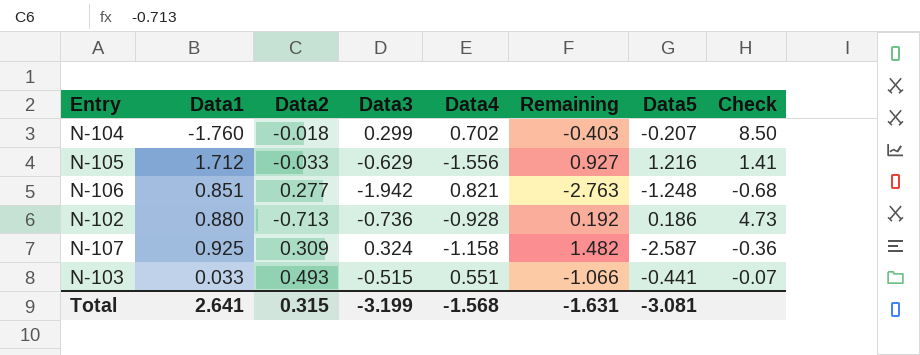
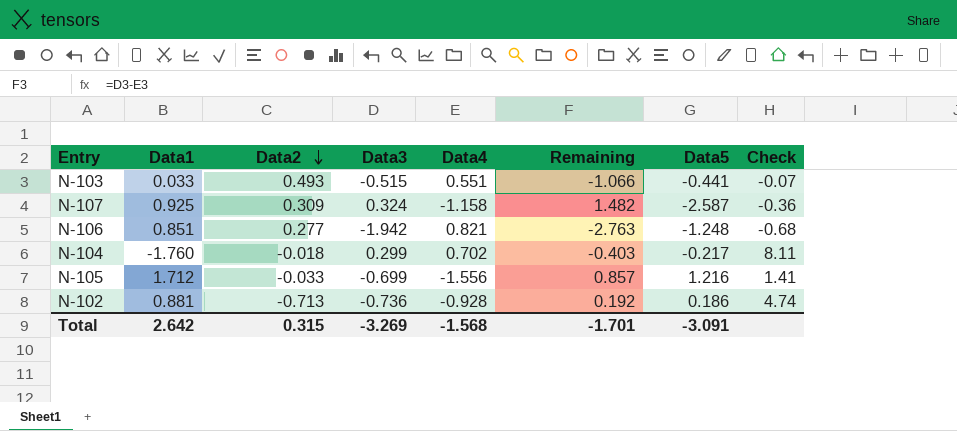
row order: none -> Data2 descending
N-104 | Data5: -0.207 -> -0.217
N-104 | Check: 8.50 -> 8.11
N-105 | Data3: -0.629 -> -0.699
N-105 | Remaining: 0.927 -> 0.857
N-102 | Data1: 0.880 -> 0.881
N-102 | Check: 4.73 -> 4.74
Total | Data1: 2.641 -> 2.642
Total | Data3: -3.199 -> -3.269
Total | Remaining: -1.631 -> -1.701
Total | Data5: -3.081 -> -3.091

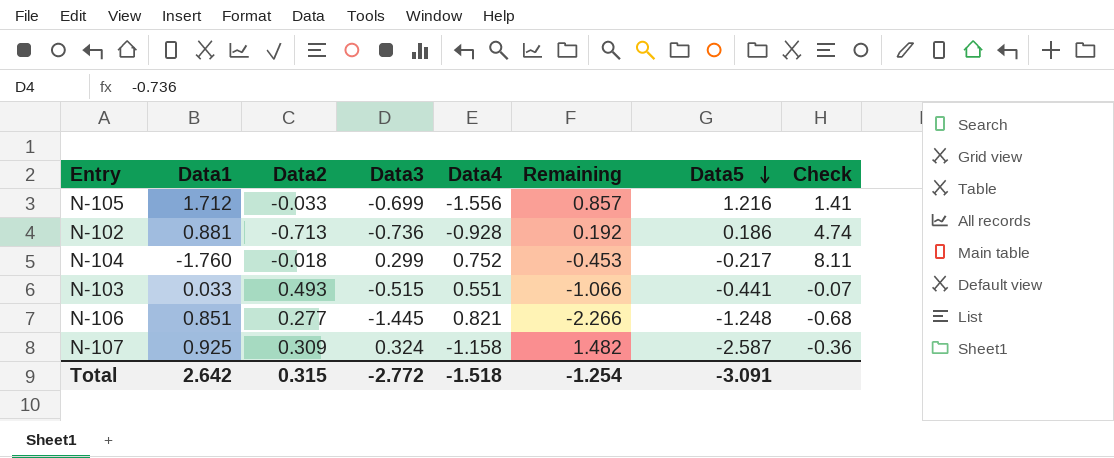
row order: Data2 descending -> Data5 descending
N-104 | Data4: 0.702 -> 0.752
N-104 | Remaining: -0.403 -> -0.453
N-106 | Data3: -1.942 -> -1.445
N-106 | Remaining: -2.763 -> -2.266
Total | Data3: -3.269 -> -2.772
Total | Data4: -1.568 -> -1.518
Total | Remaining: -1.701 -> -1.254

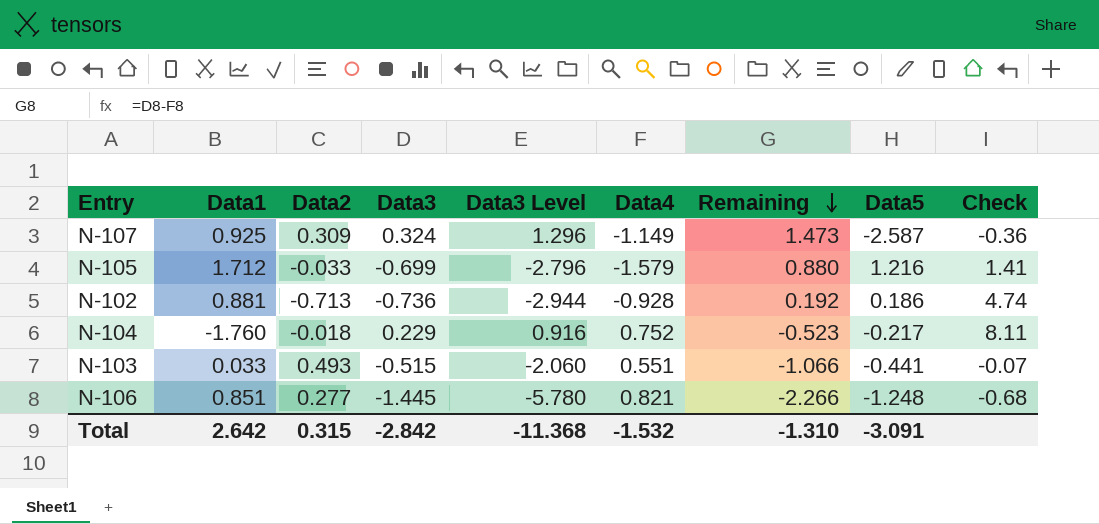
row order: Data5 descending -> Remaining descending
column Data3 Level | formula: none -> [Data3] * 4
N-107 | Data4: -1.158 -> -1.149
N-107 | Remaining: 1.482 -> 1.473
N-105 | Data4: -1.556 -> -1.579
N-105 | Remaining: 0.857 -> 0.880
N-104 | Data3: 0.299 -> 0.229
N-104 | Remaining: -0.453 -> -0.523
Total | Data3: -2.772 -> -2.842
Total | Data4: -1.518 -> -1.532
Total | Remaining: -1.254 -> -1.310

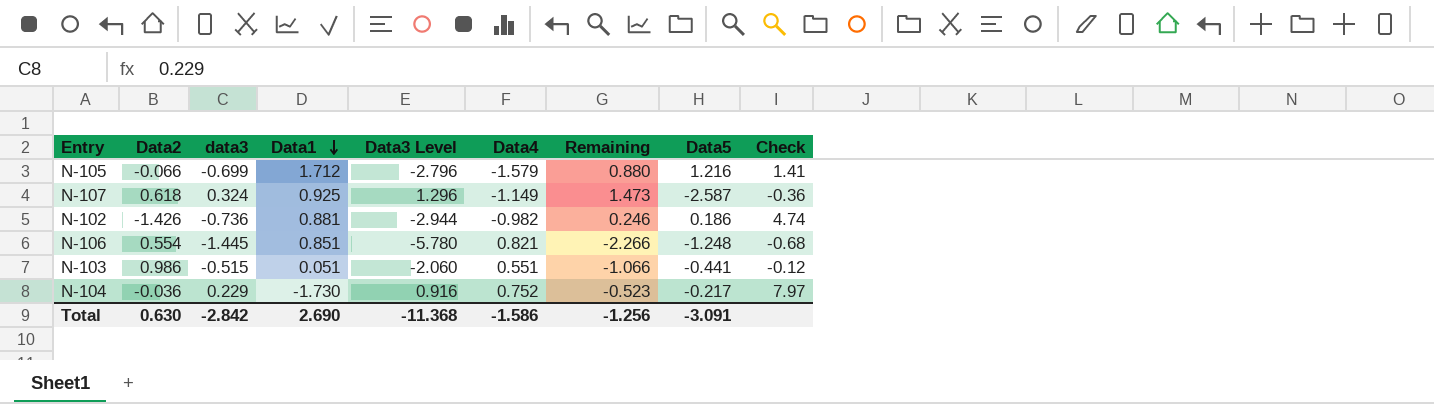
row order: Remaining descending -> Data1 descending
column name: Data3 -> data3
column Data1 | position: 2 -> 4
N-105 | Data2: -0.033 -> -0.066
N-107 | Data2: 0.309 -> 0.618
N-102 | Data2: -0.713 -> -1.426
N-102 | Data4: -0.928 -> -0.982
N-102 | Remaining: 0.192 -> 0.246
N-106 | Data2: 0.277 -> 0.554
N-103 | Data2: 0.493 -> 0.986
N-103 | Data1: 0.033 -> 0.051
N-103 | Check: -0.07 -> -0.12
N-104 | Data2: -0.018 -> -0.036
N-104 | Data1: -1.760 -> -1.730
N-104 | Check: 8.11 -> 7.97
Total | Data2: 0.315 -> 0.630
Total | Data1: 2.642 -> 2.690
Total | Data4: -1.532 -> -1.586
Total | Remaining: -1.310 -> -1.256

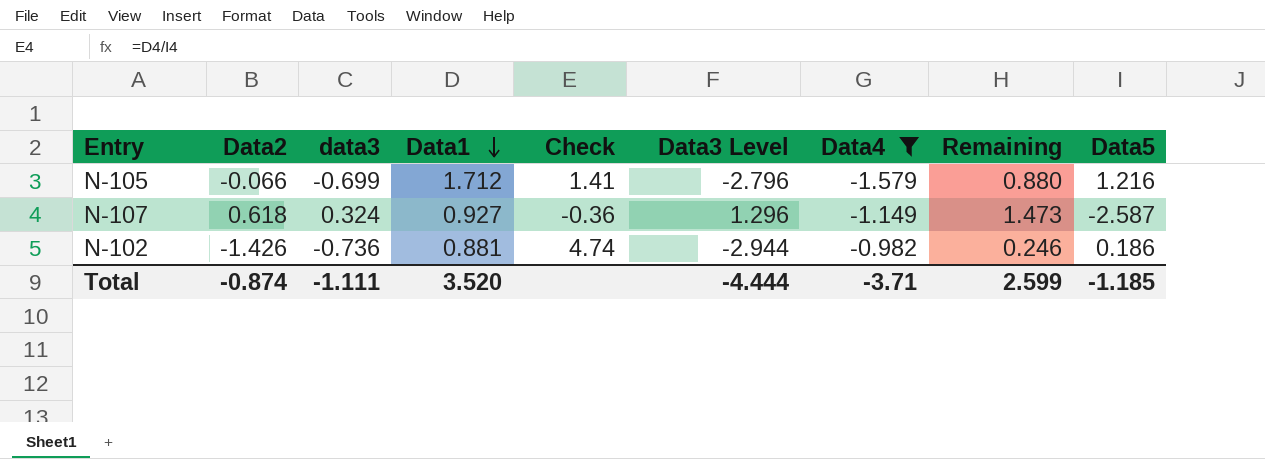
filter: none -> Data4 <= -0.982
column Check | position: 9 -> 5
N-107 | Data1: 0.925 -> 0.927
Total | Data2: 0.630 -> -0.874
Total | data3: -2.842 -> -1.111
Total | Data1: 2.690 -> 3.520
Total | Data3 Level: -11.368 -> -4.444
Total | Data4: -1.586 -> -3.71
Total | Remaining: -1.256 -> 2.599
Total | Data5: -3.091 -> -1.185

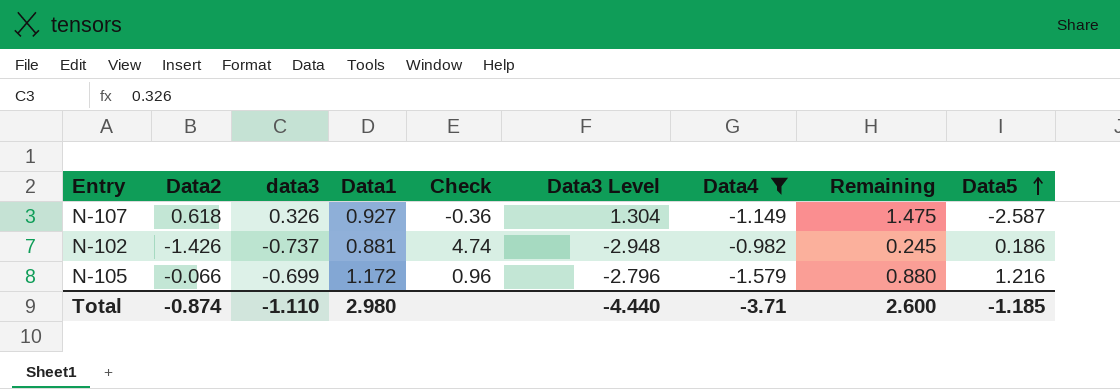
row order: Data1 descending -> Data5 ascending
N-107 | data3: 0.324 -> 0.326
N-107 | Data3 Level: 1.296 -> 1.304
N-107 | Remaining: 1.473 -> 1.475
N-102 | data3: -0.736 -> -0.737
N-102 | Data3 Level: -2.944 -> -2.948
N-102 | Remaining: 0.246 -> 0.245
N-105 | Data1: 1.712 -> 1.172
N-105 | Check: 1.41 -> 0.96
Total | data3: -1.111 -> -1.110
Total | Data1: 3.520 -> 2.980
Total | Data3 Level: -4.444 -> -4.440
Total | Remaining: 2.599 -> 2.600

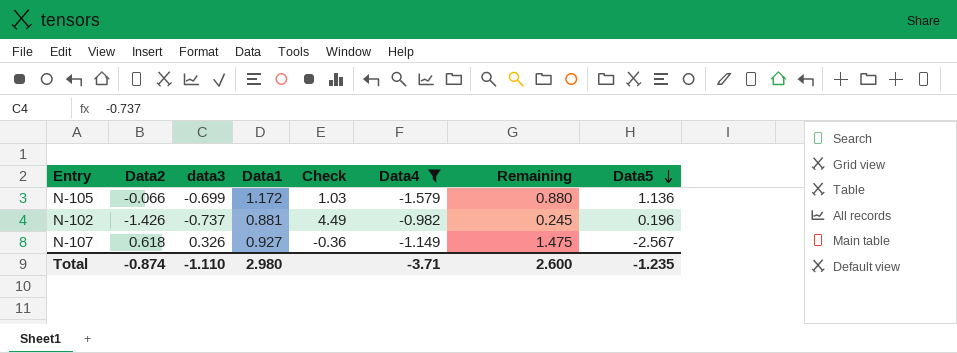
row order: Data5 ascending -> Data5 descending
column Data3 Level | formula: [data3] * 4 -> none
N-105 | Check: 0.96 -> 1.03
N-105 | Data5: 1.216 -> 1.136
N-102 | Check: 4.74 -> 4.49
N-102 | Data5: 0.186 -> 0.196
N-107 | Data5: -2.587 -> -2.567
Total | Data5: -1.185 -> -1.235

